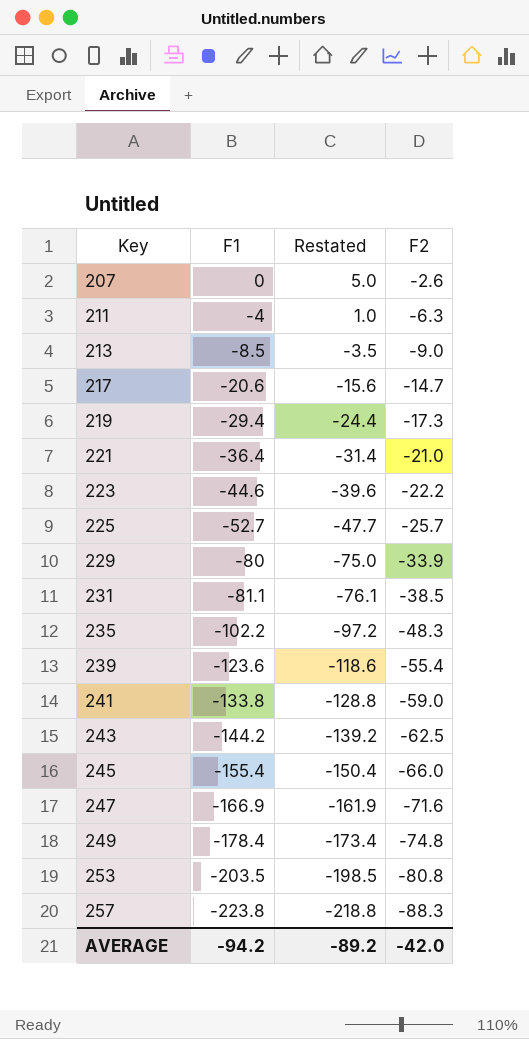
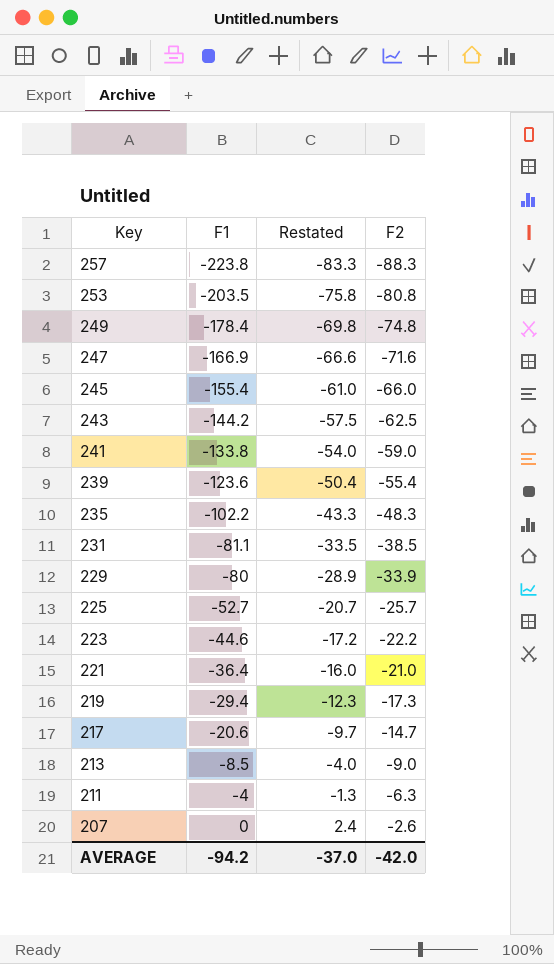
row order: Key ascending -> Key descending
column Restated | formula: [F1] + 5 -> [F2] + 5
AVERAGE | Restated: -89.2 -> -37.0

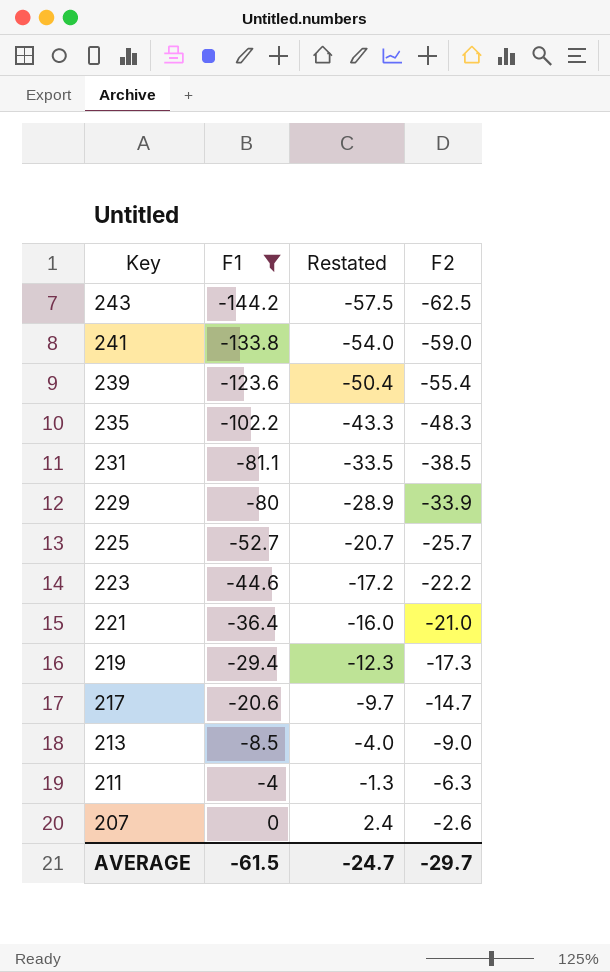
filter: none -> F1 >= -144.2
AVERAGE | F1: -94.2 -> -61.5
AVERAGE | Restated: -37.0 -> -24.7
AVERAGE | F2: -42.0 -> -29.7

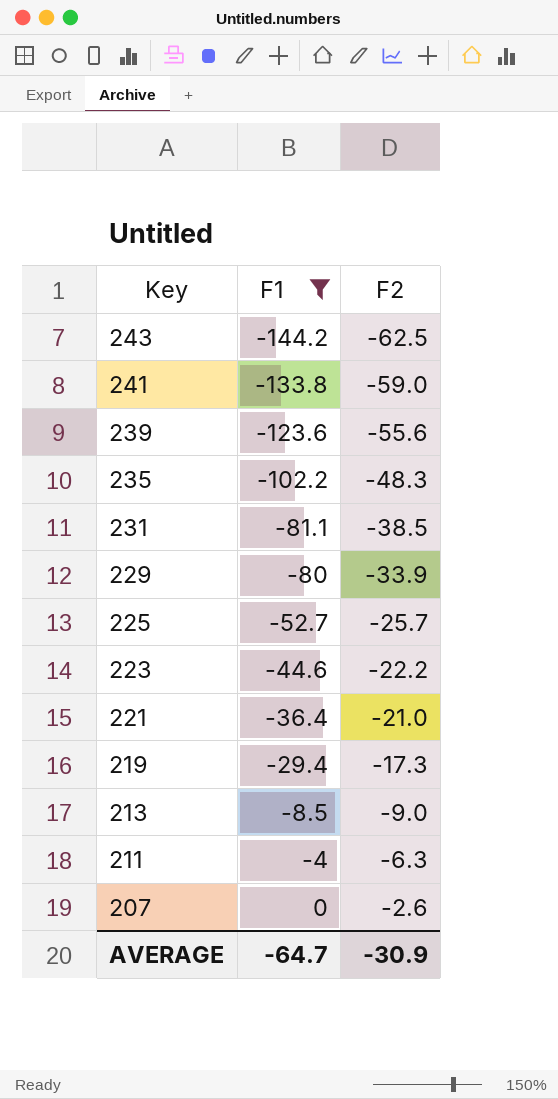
column Restated | formula: [F2] + 5 -> none
row 217: -20.6 | -9.7 | -14.7 -> none
239 | F2: -55.4 -> -55.6
AVERAGE | F1: -61.5 -> -64.7
AVERAGE | F2: -29.7 -> -30.9

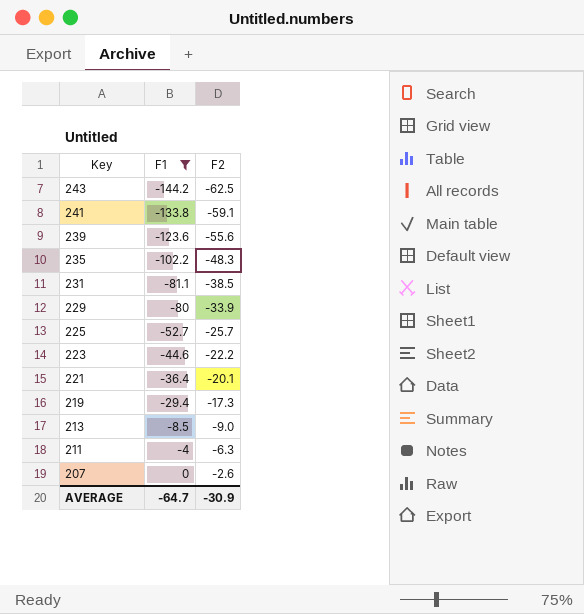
241 | F2: -59.0 -> -59.1
221 | F2: -21.0 -> -20.1

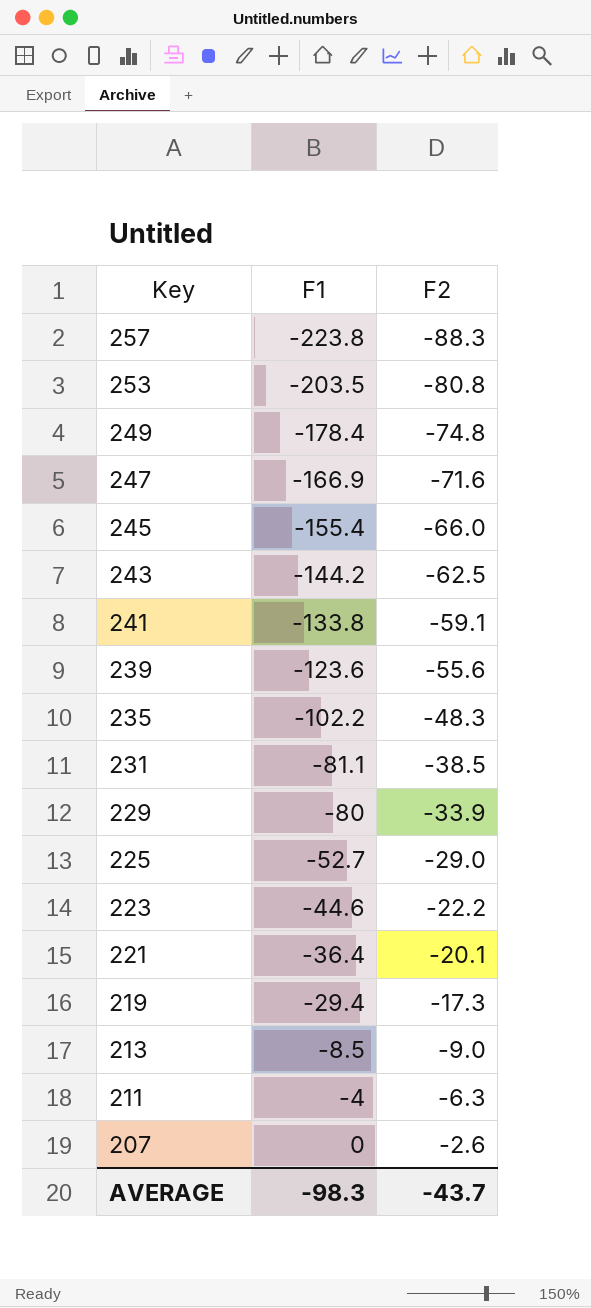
filter: F1 >= -144.2 -> none
225 | F2: -25.7 -> -29.0
AVERAGE | F1: -64.7 -> -98.3
AVERAGE | F2: -30.9 -> -43.7

